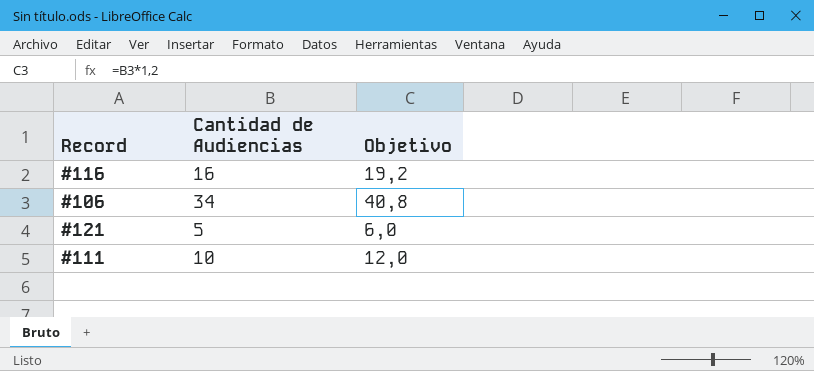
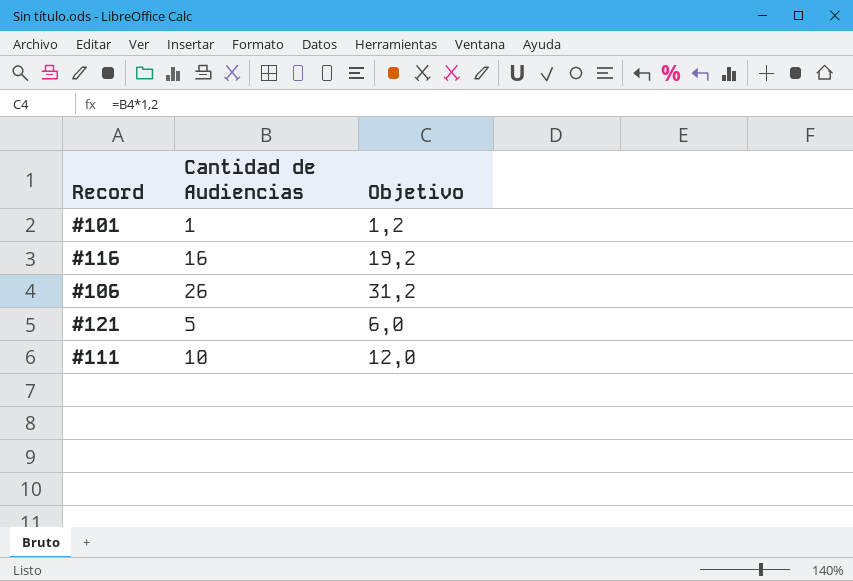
row #101: none -> 1 | 1,2
#106 | Cantidad de Audiencias: 34 -> 26
#106 | Objetivo: 40,8 -> 31,2

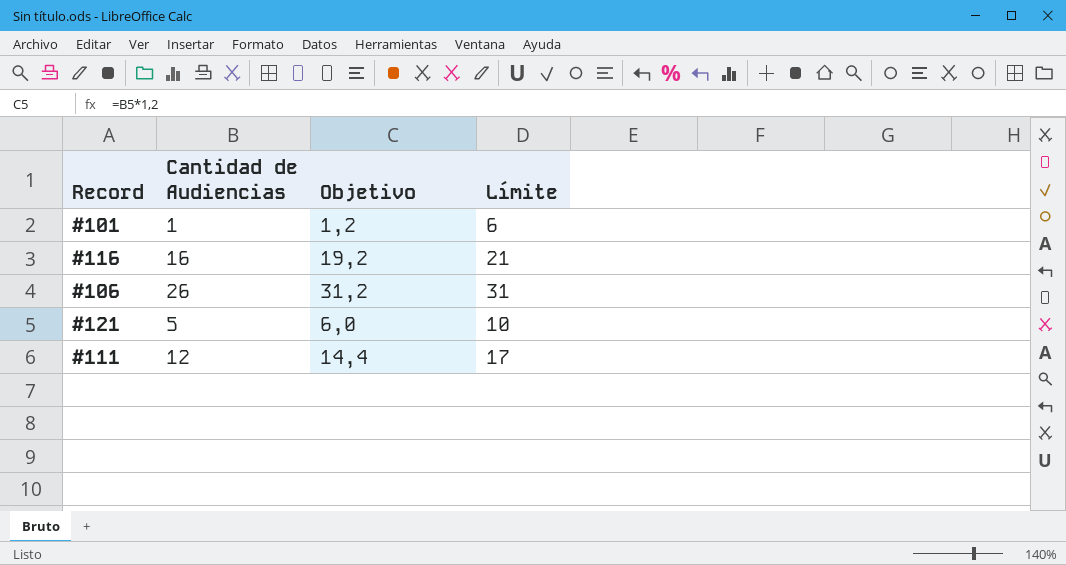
column Límite | formula: none -> [Cantidad de Audiencias] + 5
#111 | Cantidad de Audiencias: 10 -> 12
#111 | Objetivo: 12,0 -> 14,4

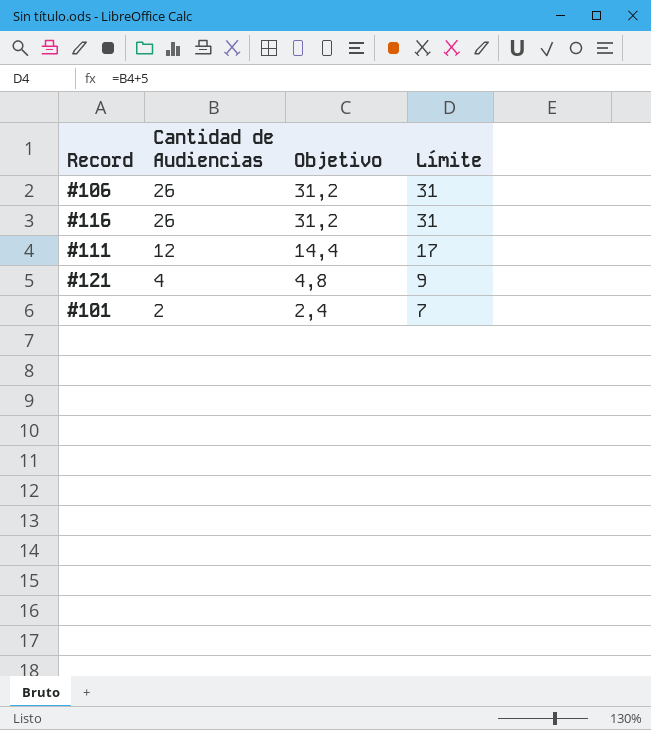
row order: none -> Cantidad de Audiencias descending
#116 | Cantidad de Audiencias: 16 -> 26
#116 | Objetivo: 19,2 -> 31,2
#116 | Límite: 21 -> 31
#121 | Cantidad de Audiencias: 5 -> 4
#121 | Objetivo: 6,0 -> 4,8
#121 | Límite: 10 -> 9
#101 | Cantidad de Audiencias: 1 -> 2
#101 | Objetivo: 1,2 -> 2,4
#101 | Límite: 6 -> 7

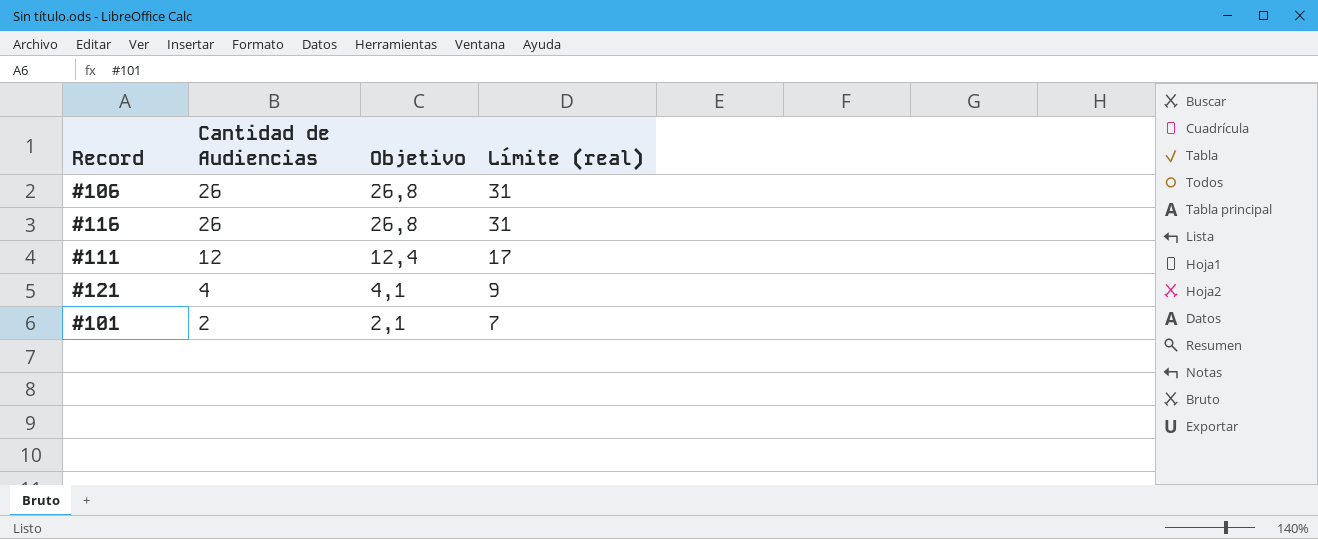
column Objetivo | formula: [Cantidad de Audiencias] * 1,2 -> [Cantidad de Audiencias] * 1,03
column name: Límite -> Límite (real)

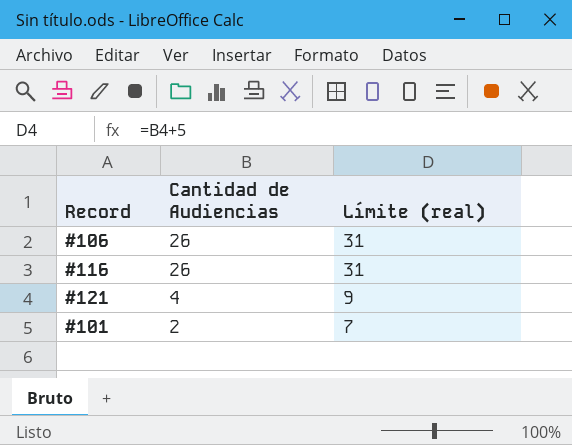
column Objetivo | formula: [Cantidad de Audiencias] * 1,03 -> none
row #111: 12 | 12,4 | 17 -> none

